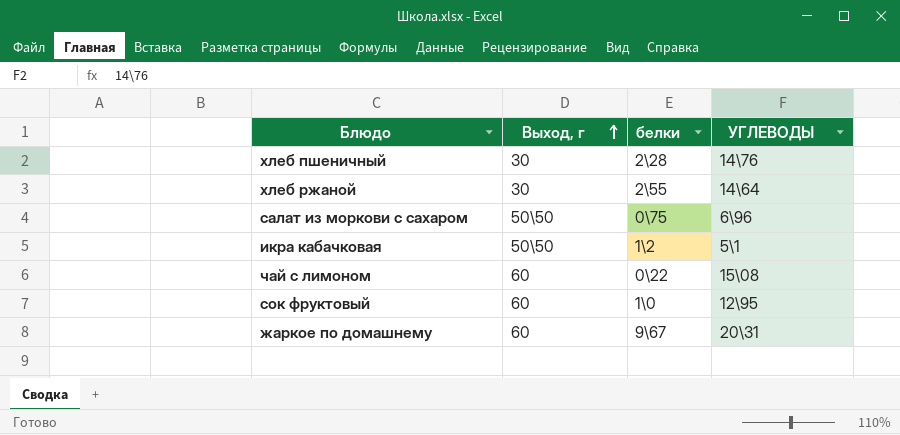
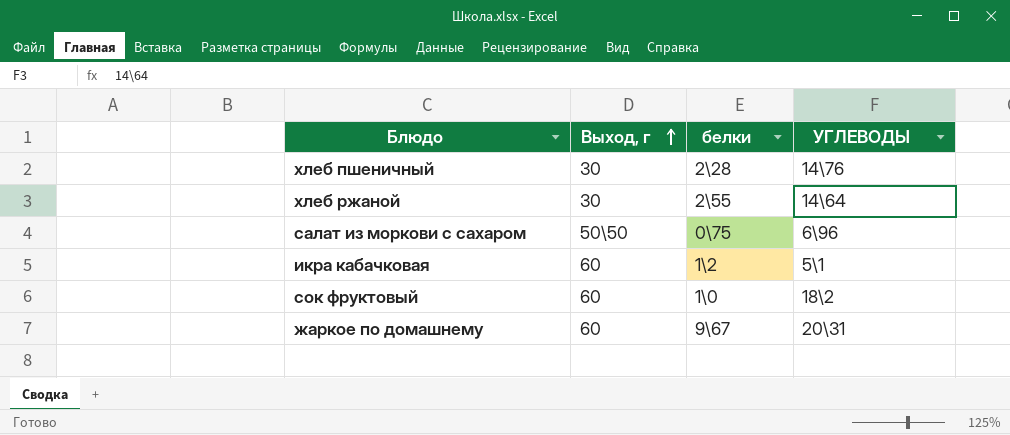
row чай с лимоном: 60 | 0\22 | 15\08 -> none
икра кабачковая | Выход, г: 50\50 -> 60
сок фруктовый | УГЛЕВОДЫ: 12\95 -> 18\2

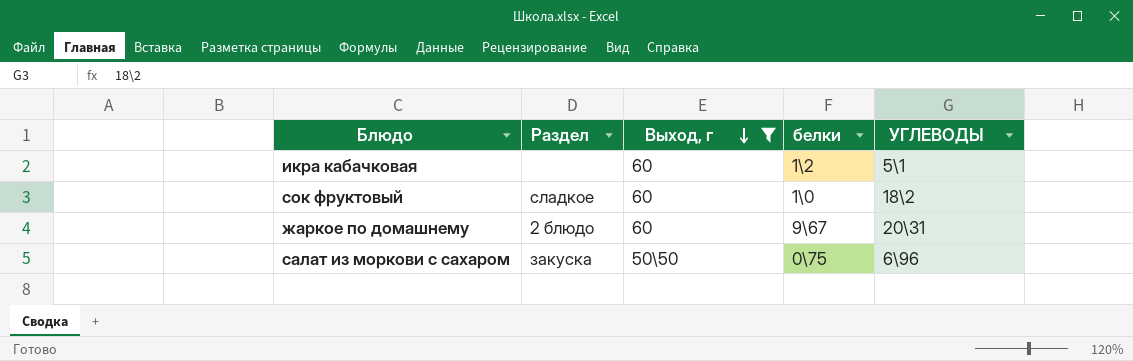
filter: none -> Выход, г != 30
row order: Выход, г ascending -> Выход, г descending
column Раздел | position: none -> 2

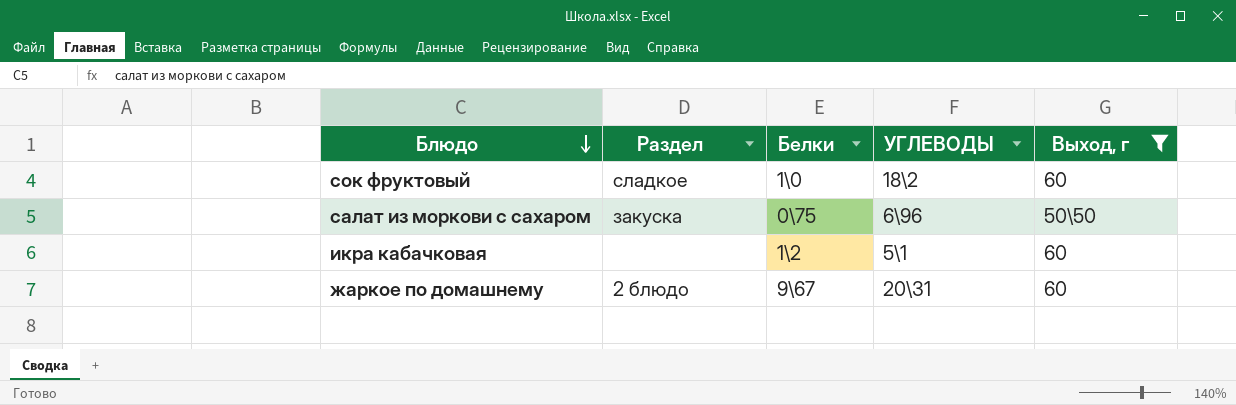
row order: Выход, г descending -> Блюдо descending
column name: белки -> Белки
column Выход, г | position: 3 -> 5

